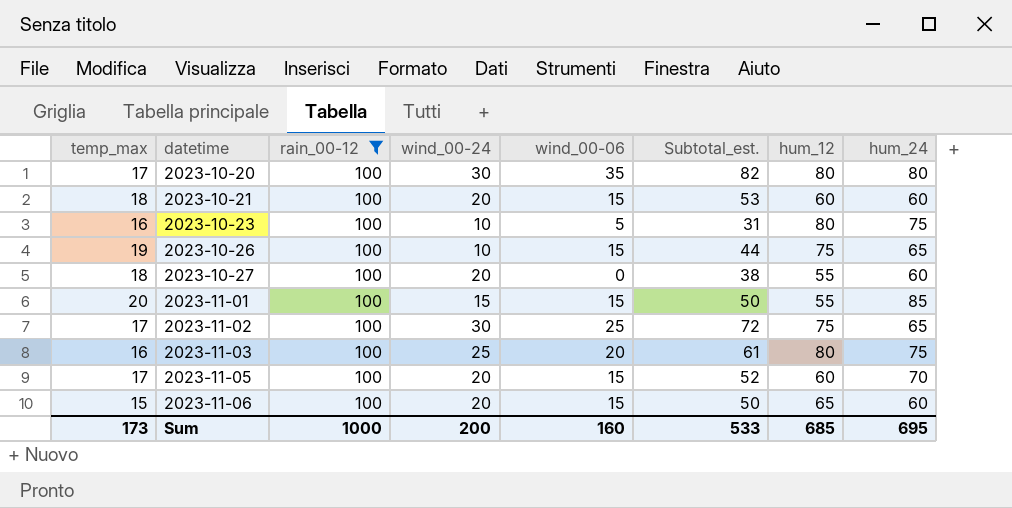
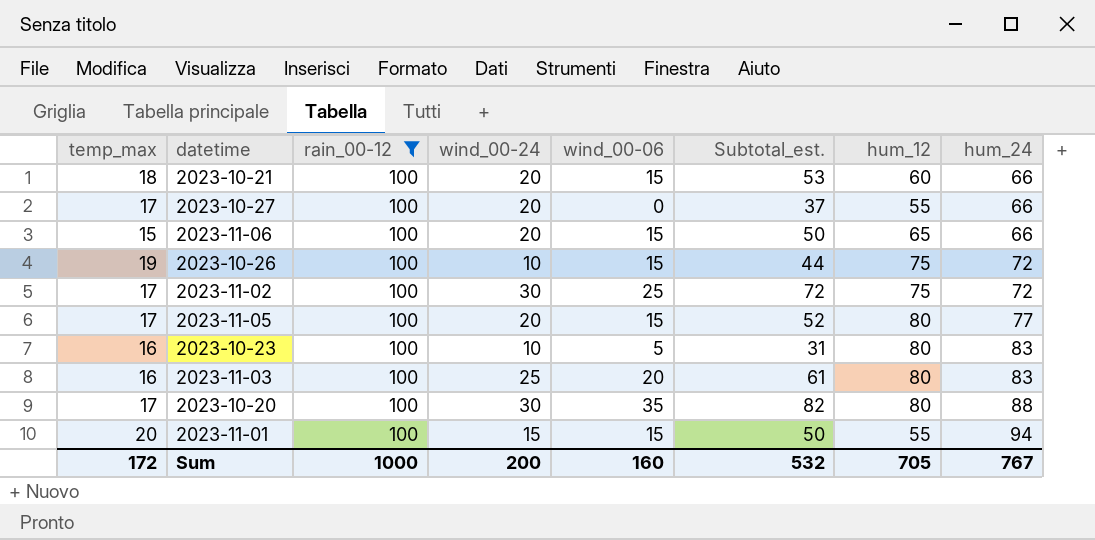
row order: datetime ascending -> hum_24 ascending
2023-10-21 | hum_24: 60 -> 66
2023-10-27 | temp_max: 18 -> 17
2023-10-27 | Subtotal_est.: 38 -> 37
2023-10-27 | hum_24: 60 -> 66
2023-11-06 | hum_24: 60 -> 66
2023-10-26 | hum_24: 65 -> 72
2023-11-02 | hum_24: 65 -> 72
2023-11-05 | hum_12: 60 -> 80
2023-11-05 | hum_24: 70 -> 77
2023-10-23 | hum_24: 75 -> 83
2023-11-03 | hum_24: 75 -> 83
2023-10-20 | hum_24: 80 -> 88
2023-11-01 | hum_24: 85 -> 94
Sum | temp_max: 173 -> 172
Sum | Subtotal_est.: 533 -> 532
Sum | hum_12: 685 -> 705
Sum | hum_24: 695 -> 767

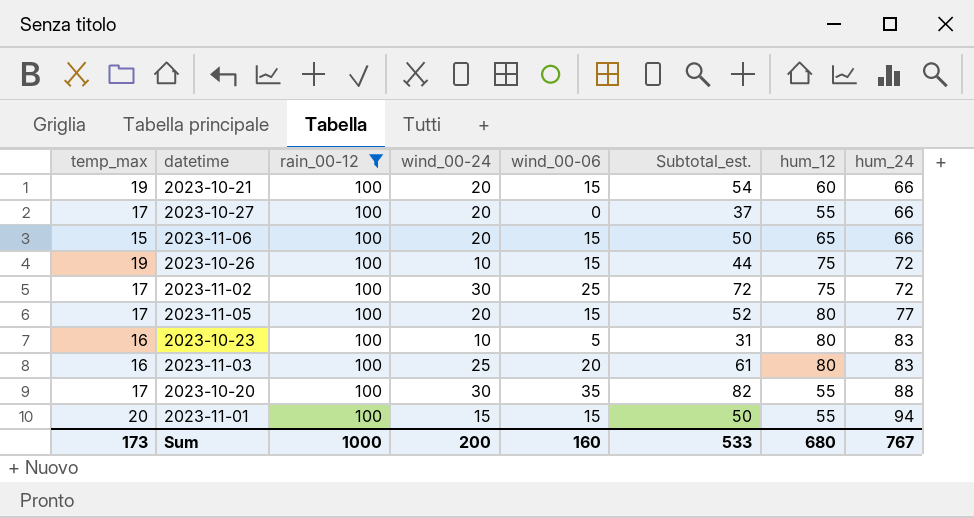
2023-10-21 | temp_max: 18 -> 19
2023-10-21 | Subtotal_est.: 53 -> 54
2023-10-20 | hum_12: 80 -> 55
Sum | temp_max: 172 -> 173
Sum | Subtotal_est.: 532 -> 533
Sum | hum_12: 705 -> 680

